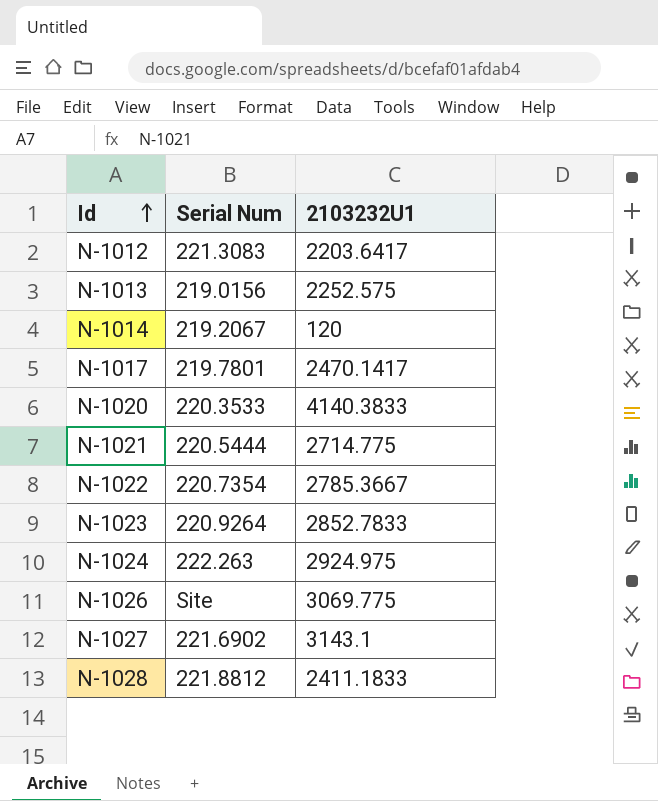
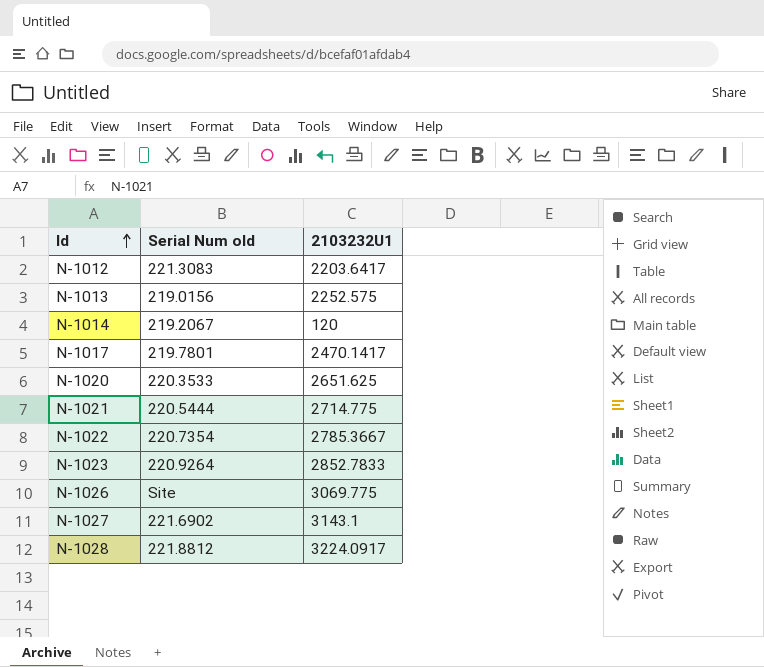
column name: Serial Num -> Serial Num old
row N-1024: 222.263 | 2924.975 -> none
N-1020 | 2103232U1: 4140.3833 -> 2651.625
N-1028 | 2103232U1: 2411.1833 -> 3224.0917

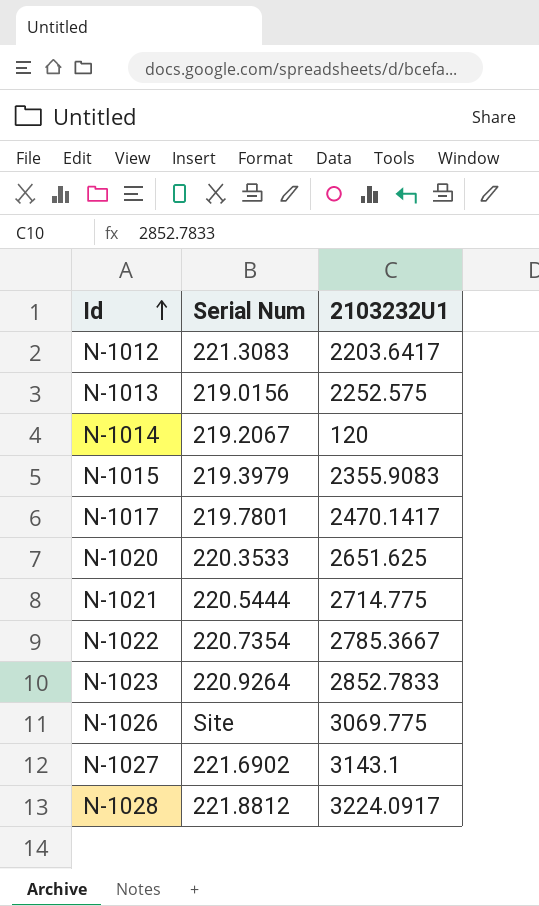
column name: Serial Num old -> Serial Num
row N-1015: none -> 219.3979 | 2355.9083

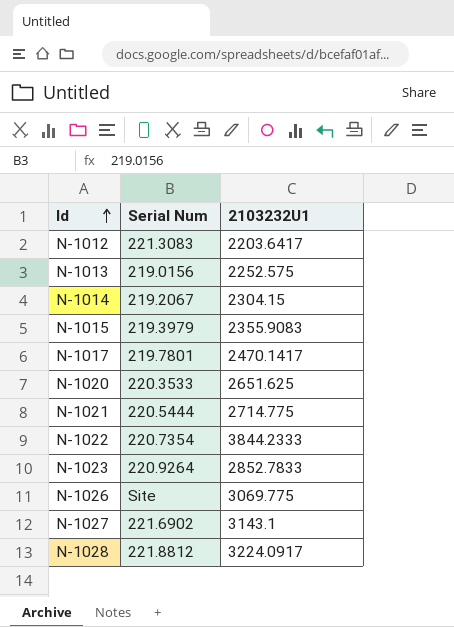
N-1014 | 2103232U1: 120 -> 2304.15
N-1022 | 2103232U1: 2785.3667 -> 3844.2333

